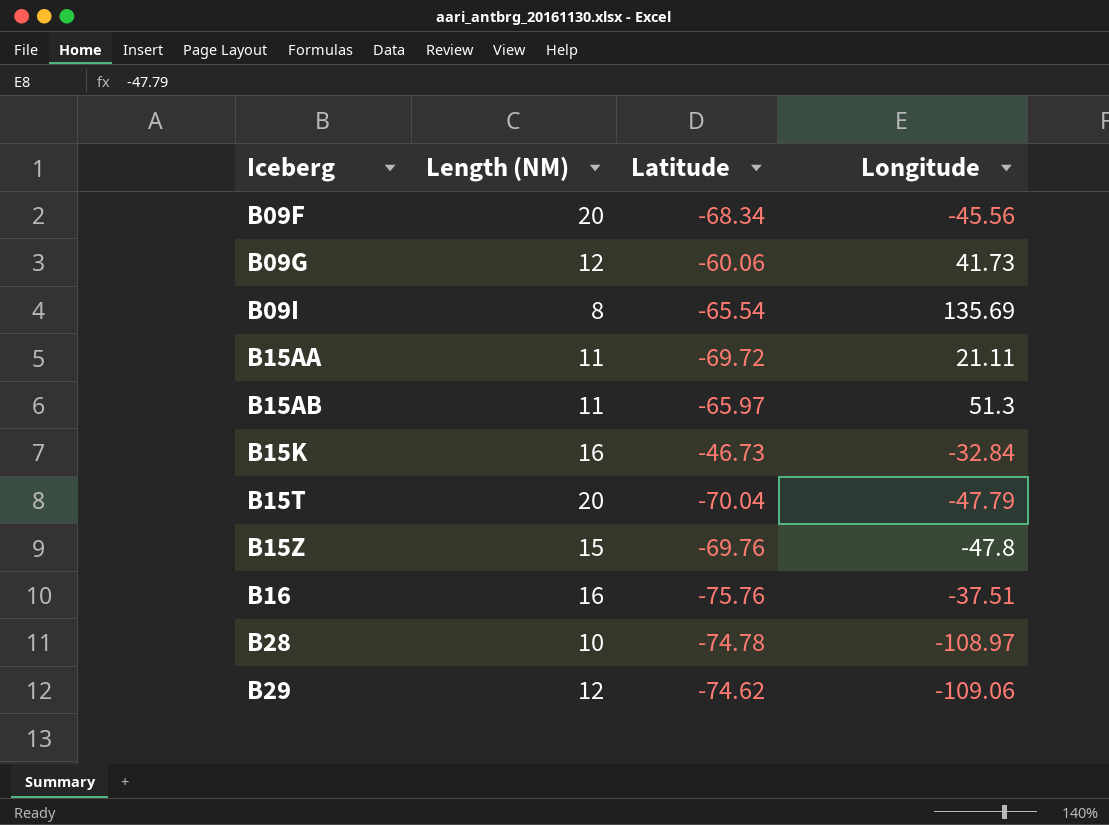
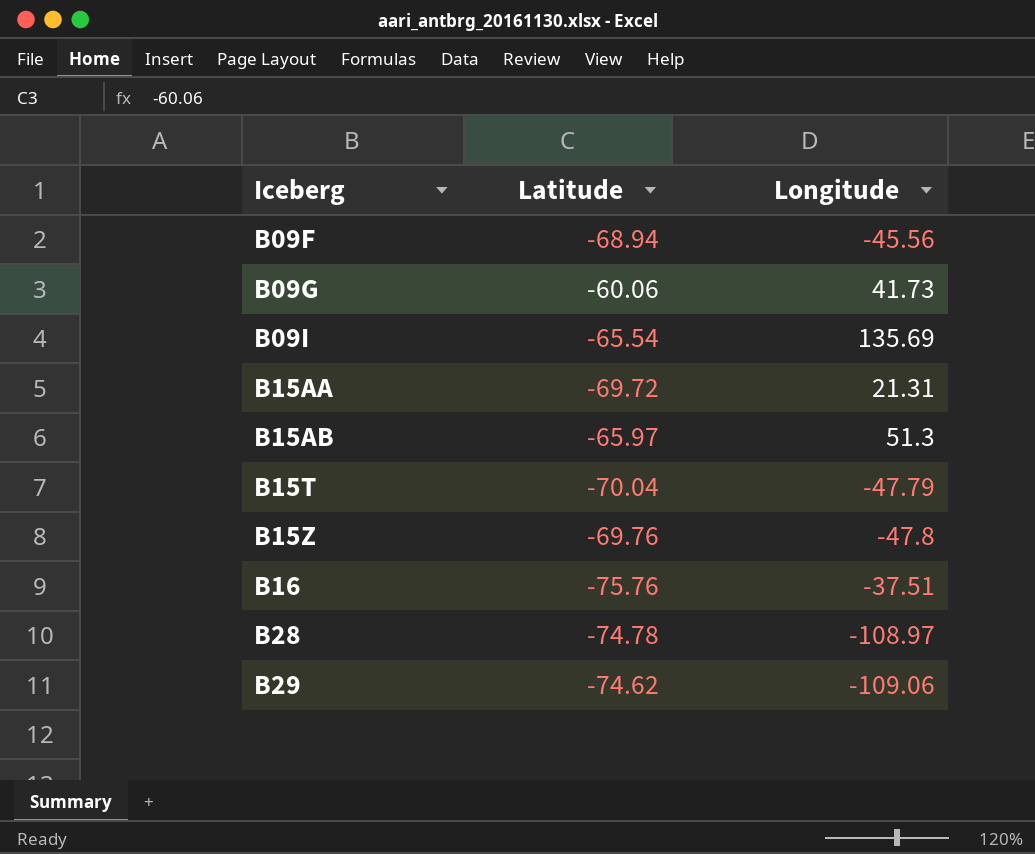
column Length (NM) | position: 2 -> none
row B15K: 16 | -46.73 | -32.84 -> none
B09F | Latitude: -68.34 -> -68.94
B15AA | Longitude: 21.11 -> 21.31

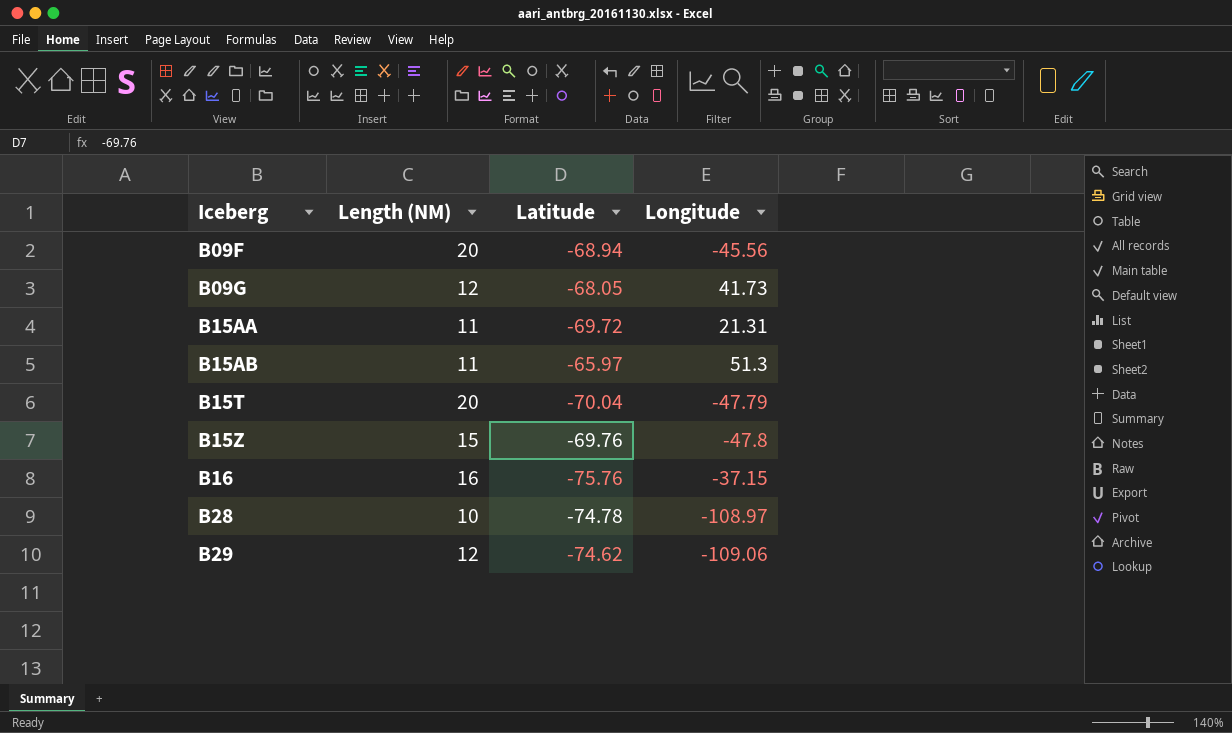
column Length (NM) | position: none -> 2
row B09I: -65.54 | 135.69 -> none
B09G | Latitude: -60.06 -> -68.05
B16 | Longitude: -37.51 -> -37.15

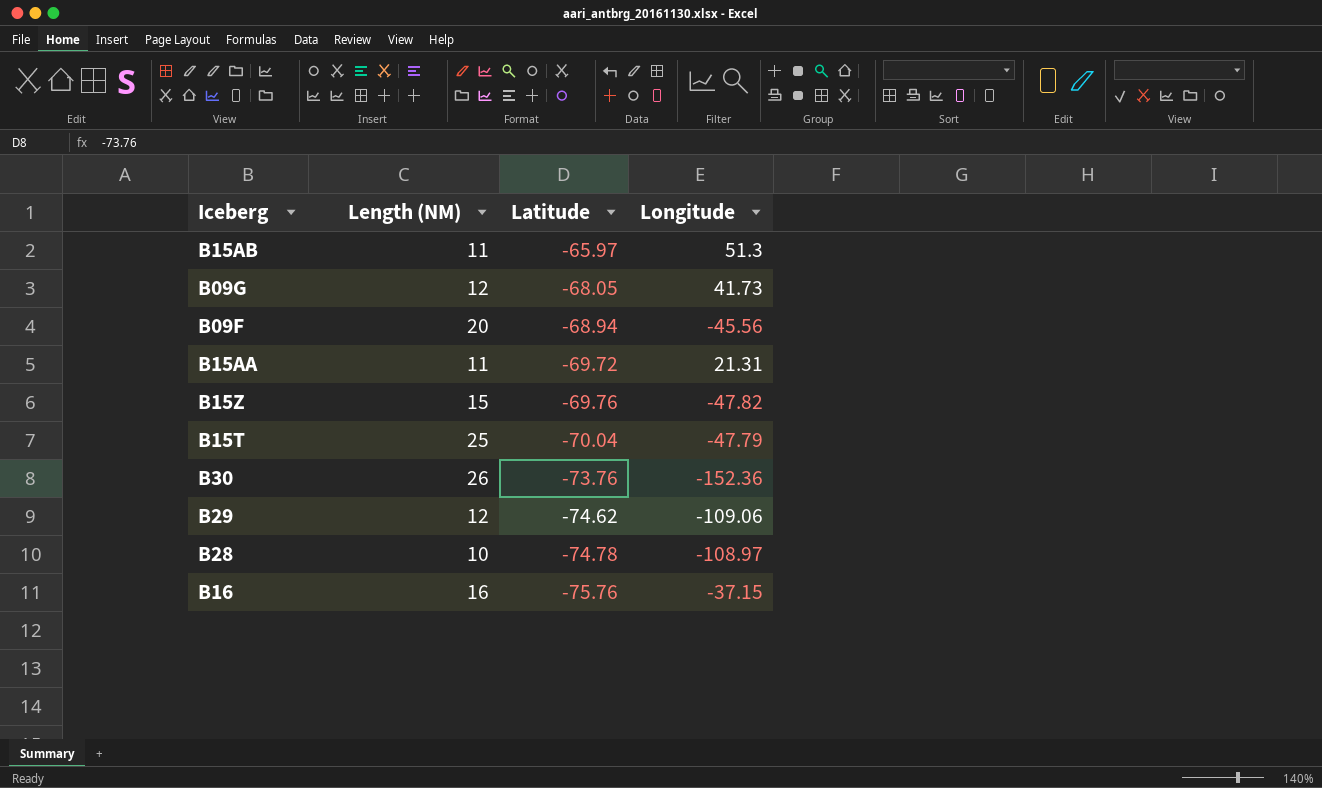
row order: Iceberg ascending -> Latitude descending
B15Z | Longitude: -47.8 -> -47.82
B15T | Length (NM): 20 -> 25
row B30: none -> 26 | -73.76 | -152.36

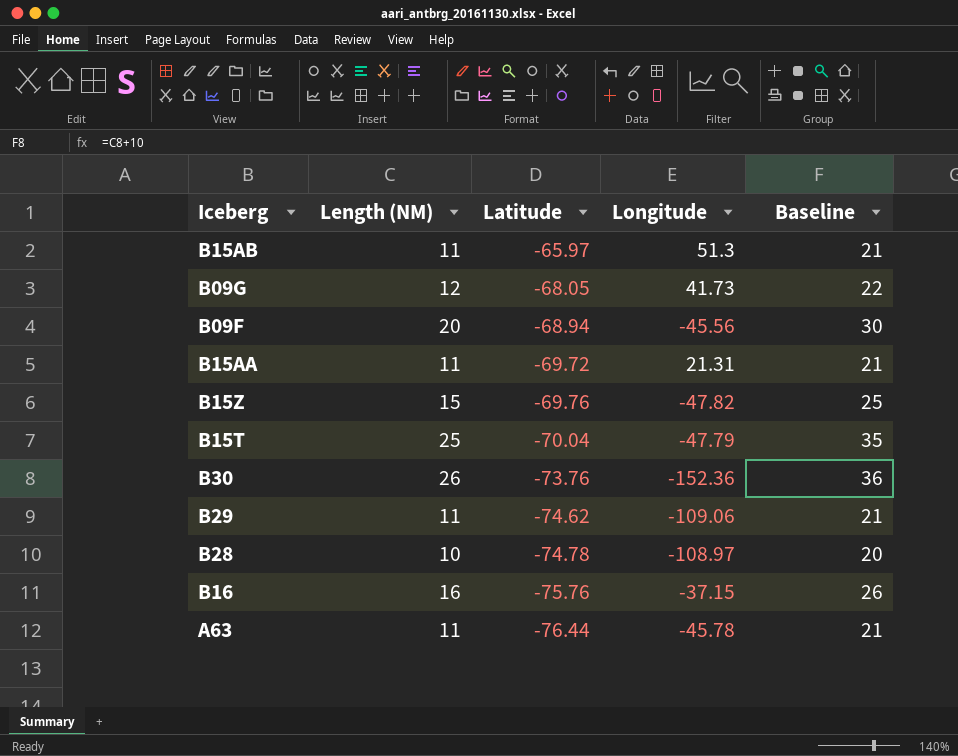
column Baseline | formula: none -> [Length (NM)] + 10
B29 | Length (NM): 12 -> 11
row A63: none -> 11 | -76.44 | -45.78 | 21

